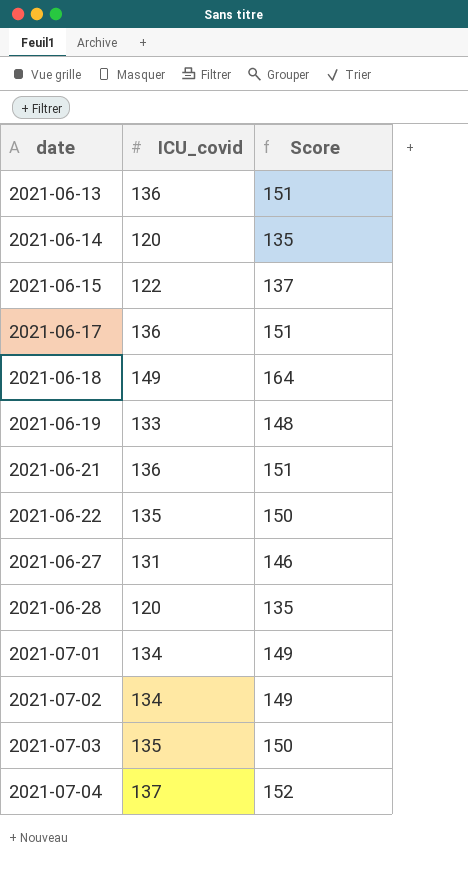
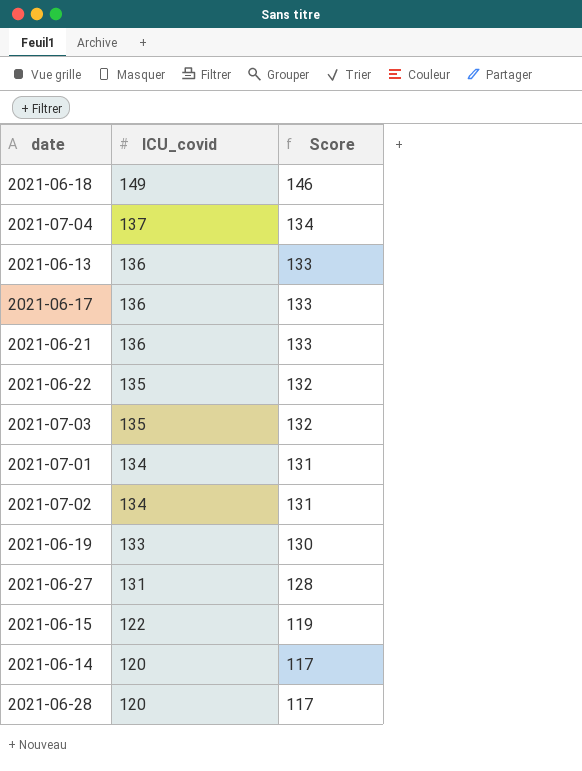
row order: date ascending -> ICU_covid descending
column Score | formula: [ICU_covid] + 15 -> [ICU_covid] - 3

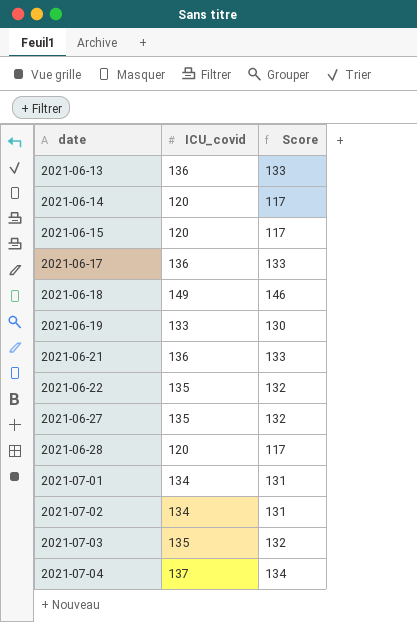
row order: ICU_covid descending -> date ascending
2021-06-15 | ICU_covid: 122 -> 120
2021-06-15 | Score: 119 -> 117
2021-06-27 | ICU_covid: 131 -> 135
2021-06-27 | Score: 128 -> 132

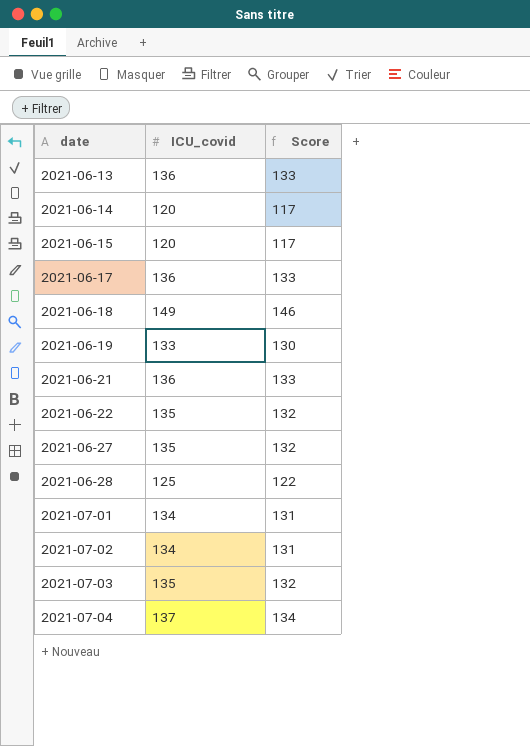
2021-06-28 | ICU_covid: 120 -> 125
2021-06-28 | Score: 117 -> 122

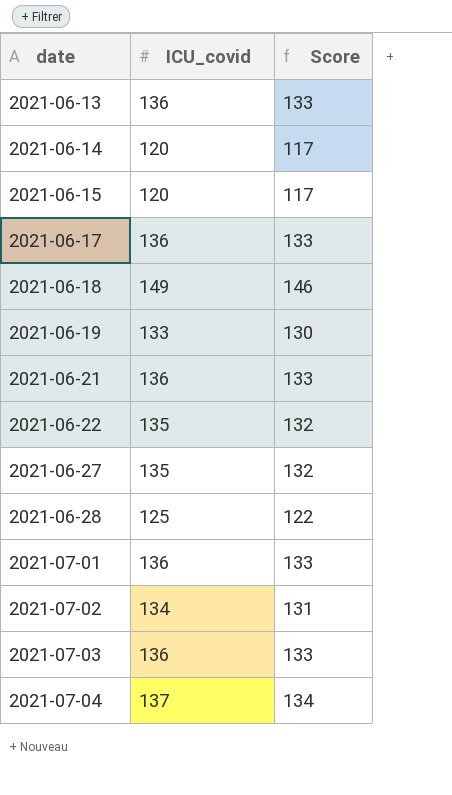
2021-07-01 | ICU_covid: 134 -> 136
2021-07-01 | Score: 131 -> 133
2021-07-03 | ICU_covid: 135 -> 136
2021-07-03 | Score: 132 -> 133

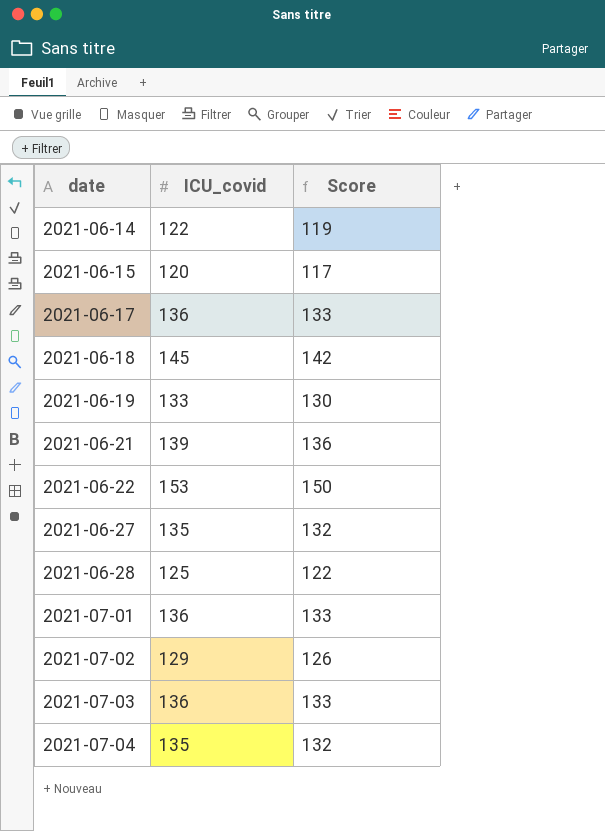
row 2021-06-13: 136 | 133 -> none
2021-06-14 | ICU_covid: 120 -> 122
2021-06-14 | Score: 117 -> 119
2021-06-18 | ICU_covid: 149 -> 145
2021-06-18 | Score: 146 -> 142
2021-06-21 | ICU_covid: 136 -> 139
2021-06-21 | Score: 133 -> 136
2021-06-22 | ICU_covid: 135 -> 153
2021-06-22 | Score: 132 -> 150
2021-07-02 | ICU_covid: 134 -> 129
2021-07-02 | Score: 131 -> 126
2021-07-04 | ICU_covid: 137 -> 135
2021-07-04 | Score: 134 -> 132

